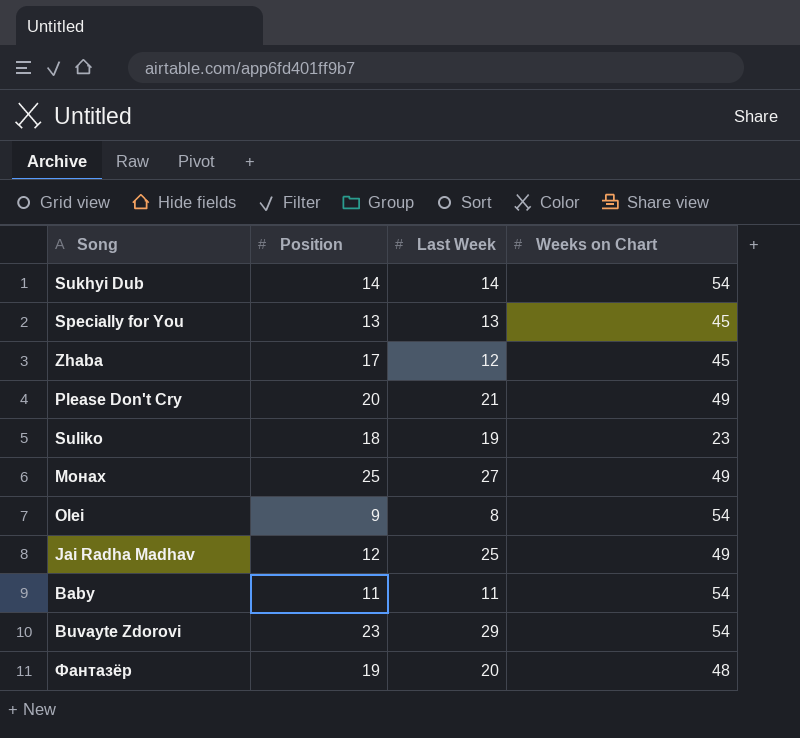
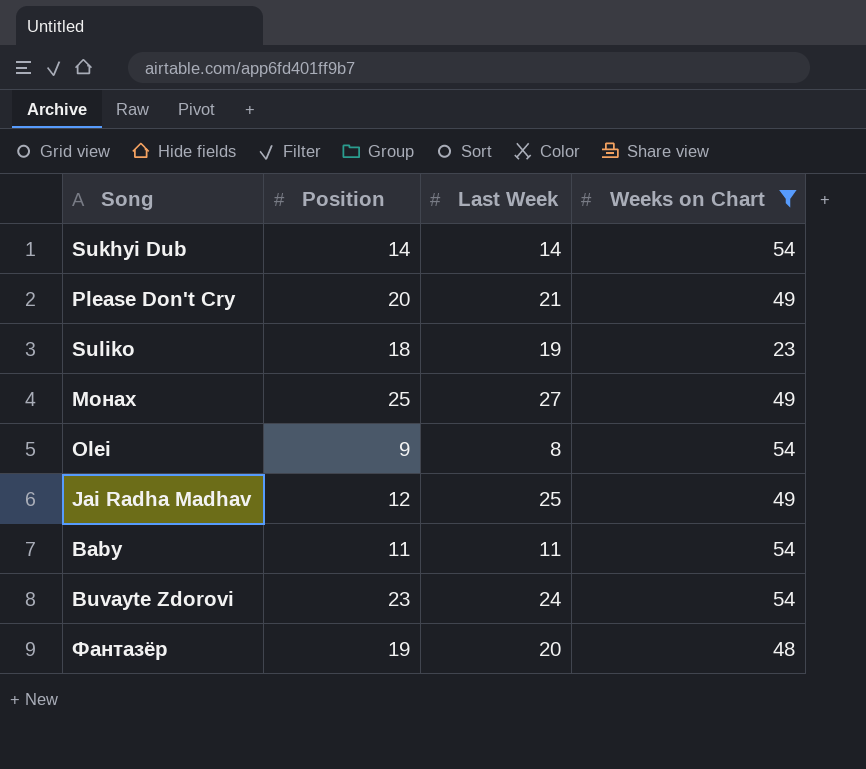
filter: none -> Weeks on Chart != 45
Buvayte Zdorovi | Last Week: 29 -> 24

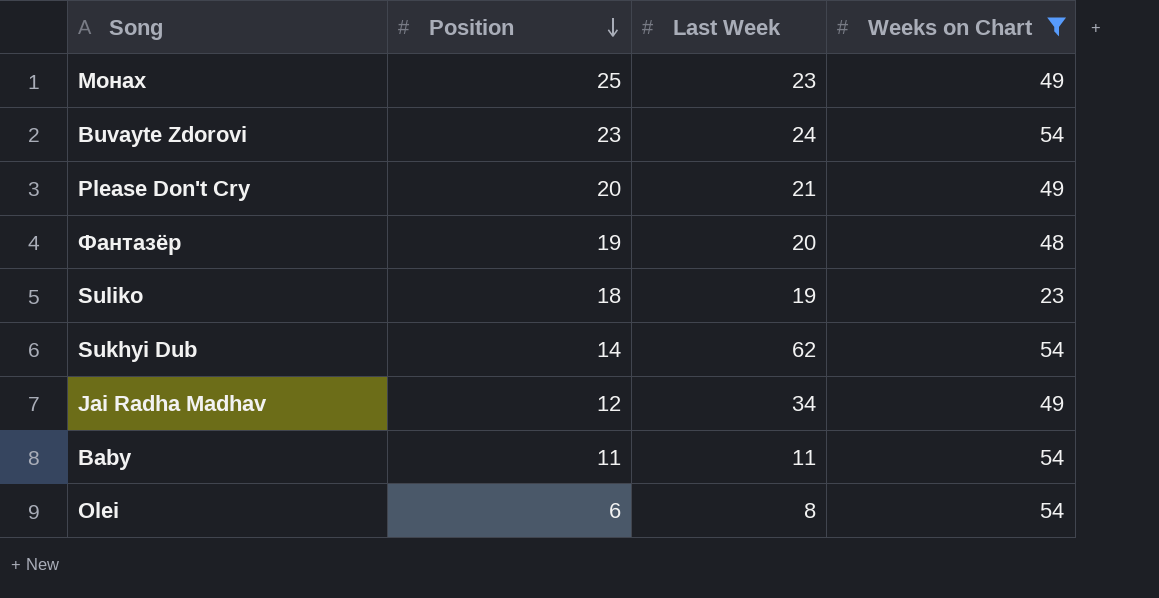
row order: none -> Position descending
Монах | Last Week: 27 -> 23
Sukhyi Dub | Last Week: 14 -> 62
Jai Radha Madhav | Last Week: 25 -> 34
Olei | Position: 9 -> 6

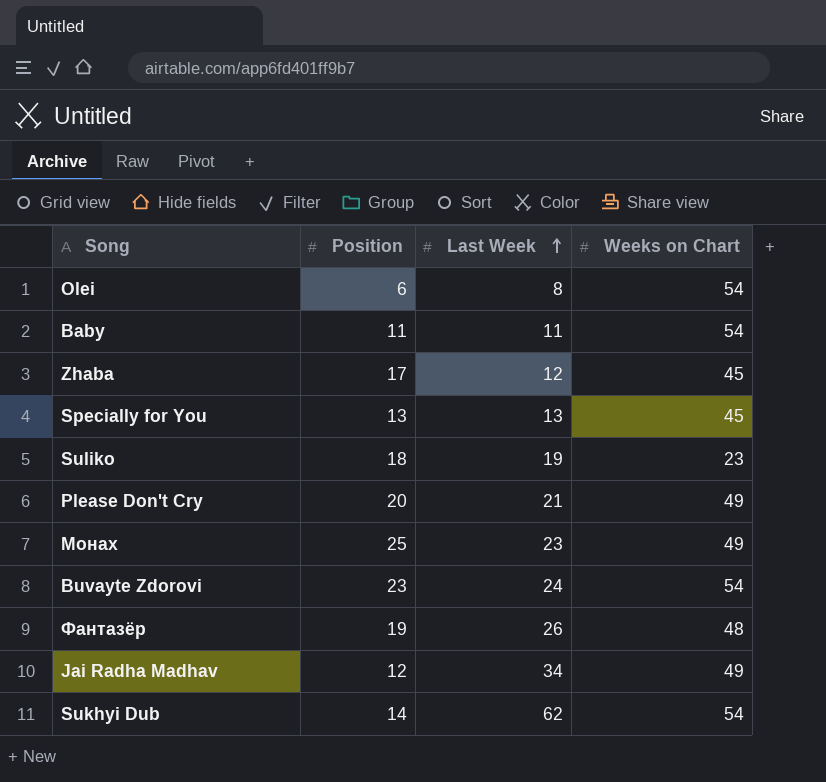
filter: Weeks on Chart != 45 -> none
row order: Position descending -> Last Week ascending
Фантазёр | Last Week: 20 -> 26

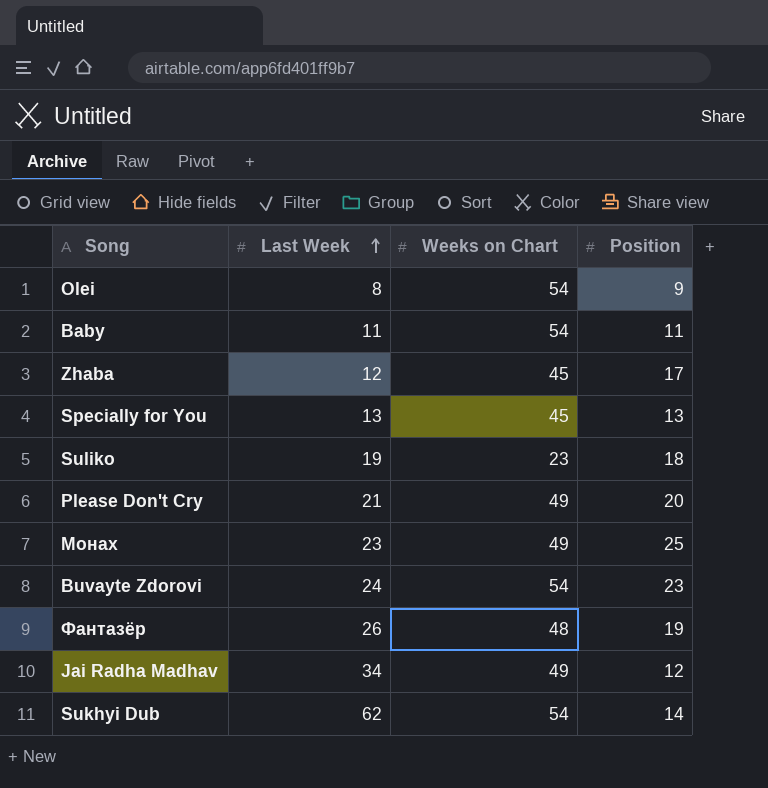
column Position | position: 2 -> 4
Olei | Position: 6 -> 9

